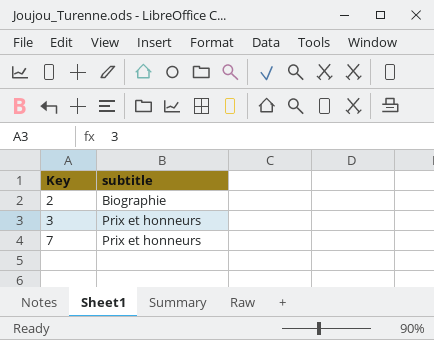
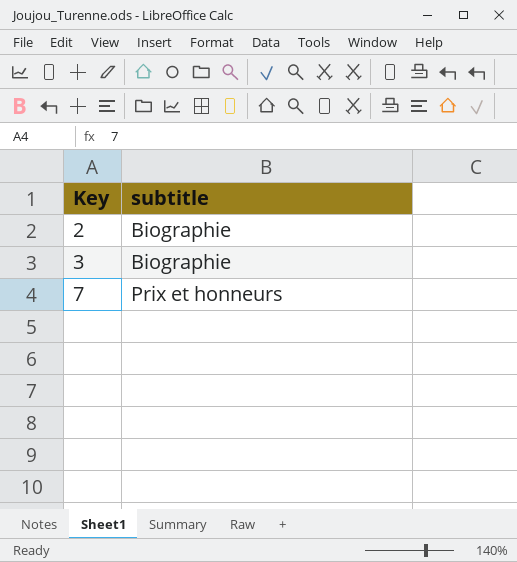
3 | subtitle: Prix et honneurs -> Biographie

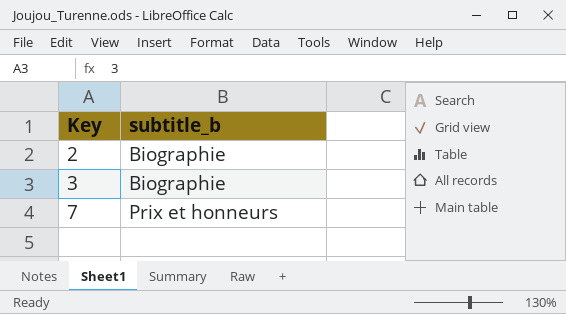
column name: subtitle -> subtitle_b

